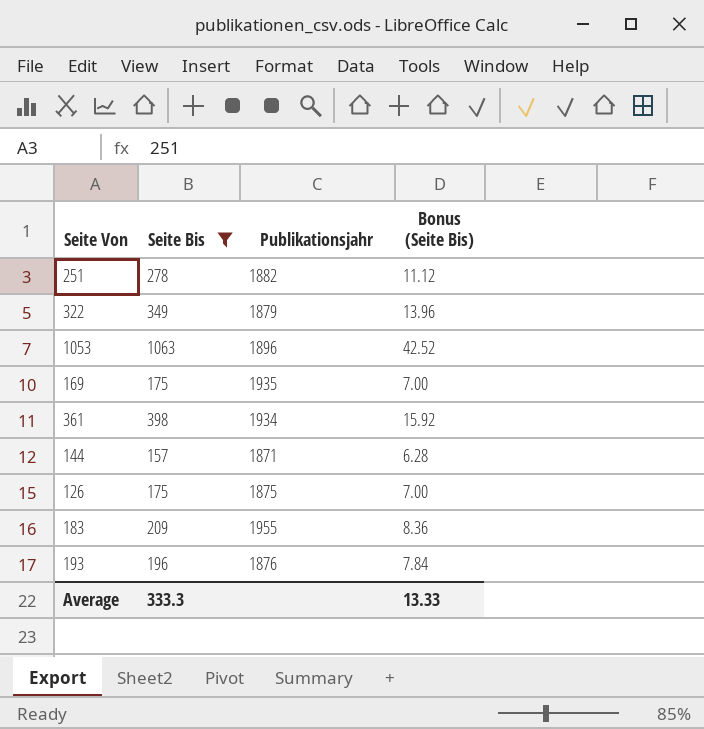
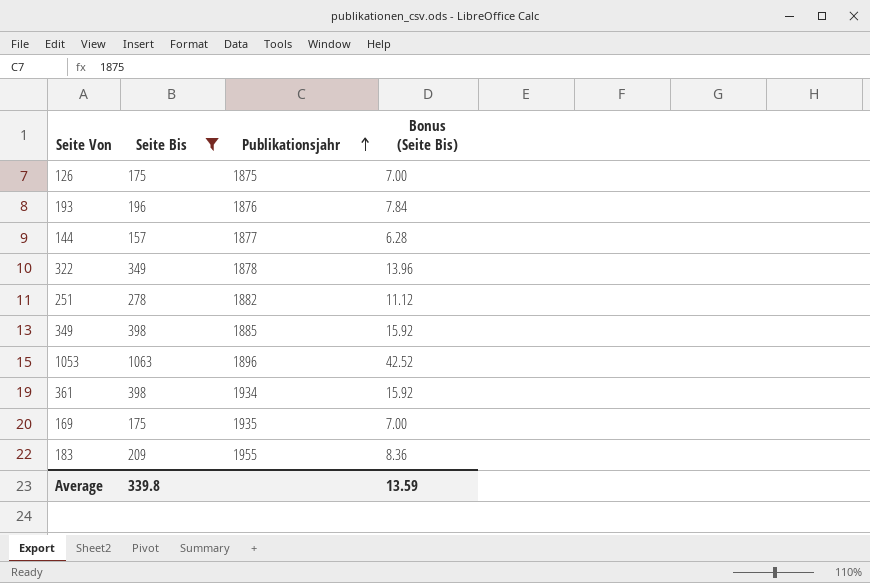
row order: none -> Publikationsjahr ascending
144 | Publikationsjahr: 1871 -> 1877
322 | Publikationsjahr: 1879 -> 1878
row 349: none -> 398 | 1885 | 15.92
Average | Seite Bis: 333.3 -> 339.8
Average | Bonus (Seite Bis): 13.33 -> 13.59

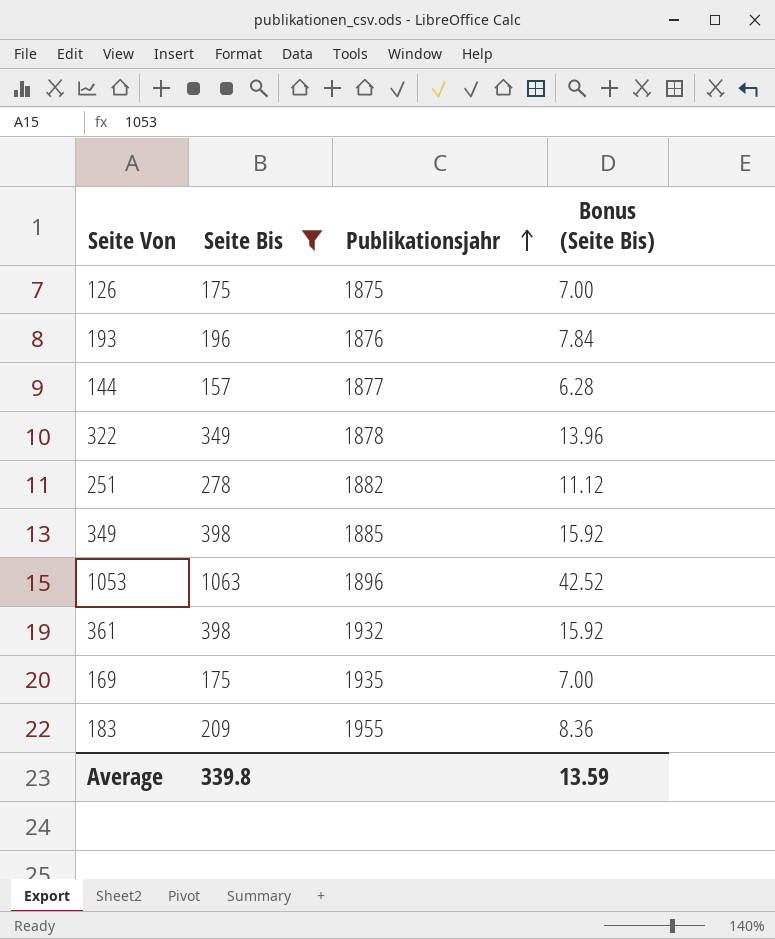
361 | Publikationsjahr: 1934 -> 1932

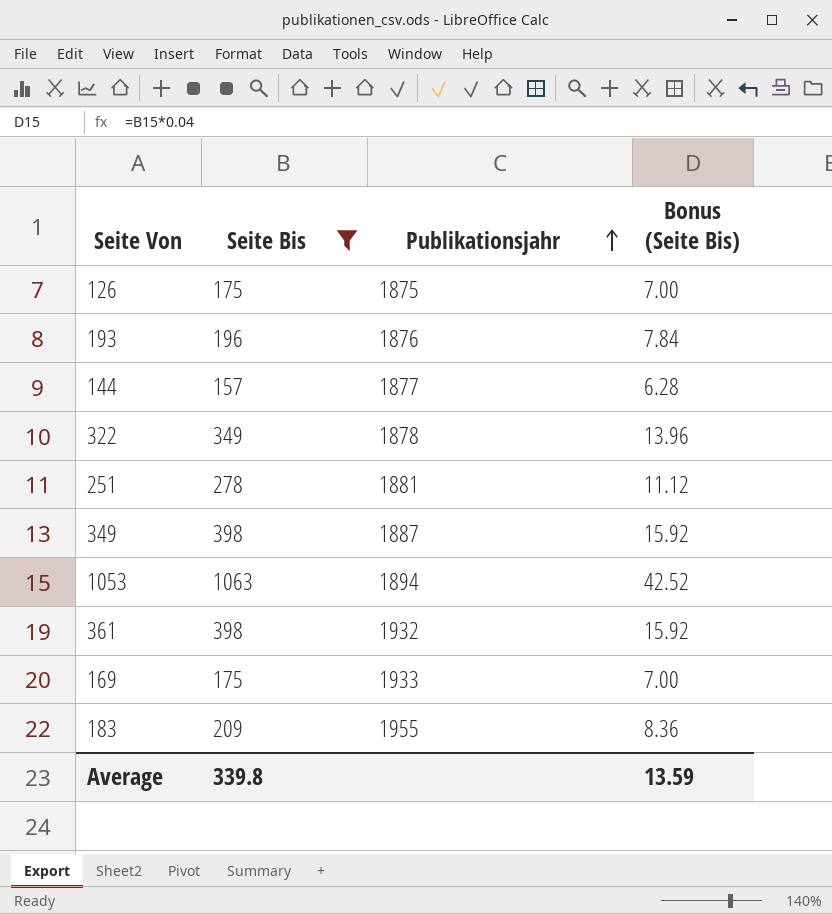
251 | Publikationsjahr: 1882 -> 1881
349 | Publikationsjahr: 1885 -> 1887
1053 | Publikationsjahr: 1896 -> 1894
169 | Publikationsjahr: 1935 -> 1933

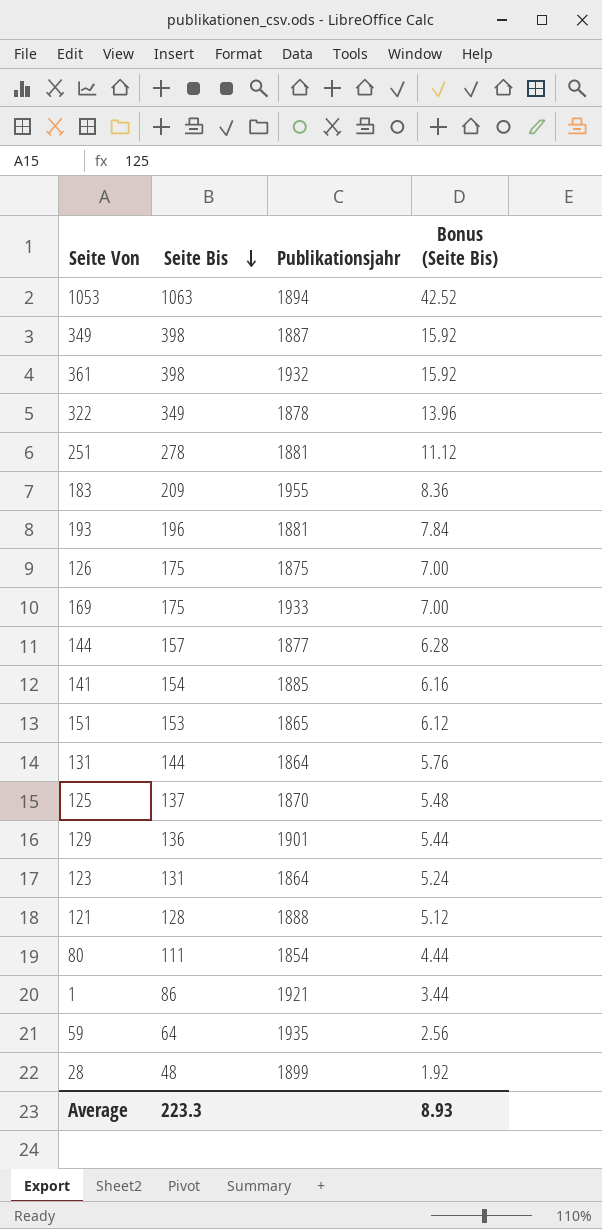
filter: Seite Bis >= 157 -> none
row order: Publikationsjahr ascending -> Seite Bis descending
193 | Publikationsjahr: 1876 -> 1881
Average | Seite Bis: 339.8 -> 223.3
Average | Bonus (Seite Bis): 13.59 -> 8.93

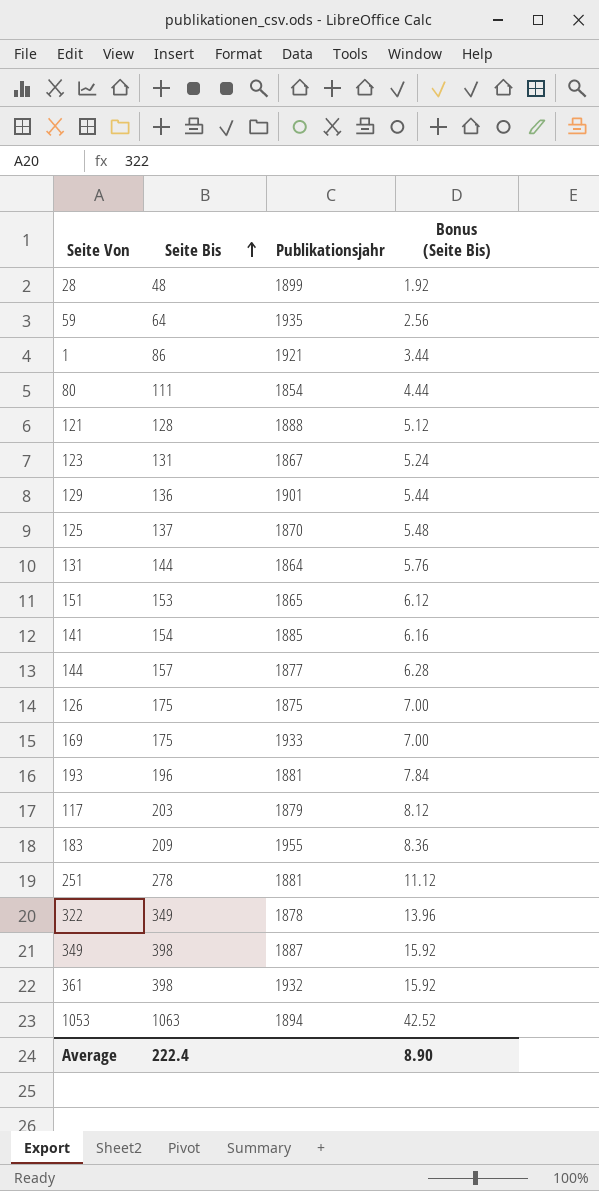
row order: Seite Bis descending -> Seite Bis ascending
123 | Publikationsjahr: 1864 -> 1867
row 117: none -> 203 | 1879 | 8.12
Average | Seite Bis: 223.3 -> 222.4
Average | Bonus (Seite Bis): 8.93 -> 8.90

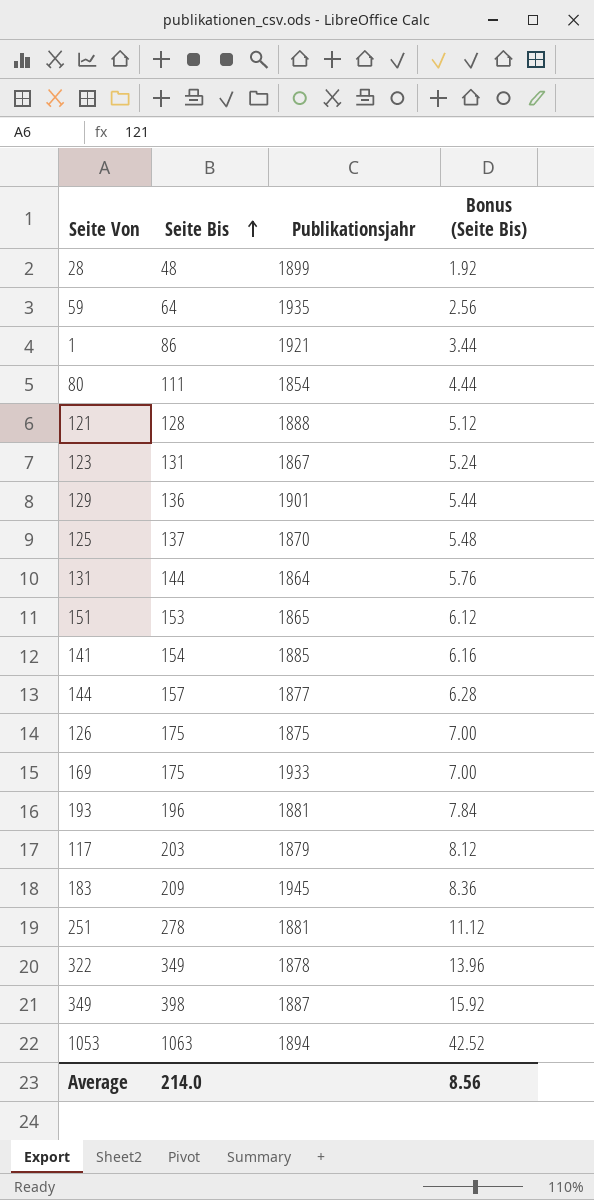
row 361: 398 | 1932 | 15.92 -> none
183 | Publikationsjahr: 1955 -> 1945
Average | Seite Bis: 222.4 -> 214.0
Average | Bonus (Seite Bis): 8.90 -> 8.56

